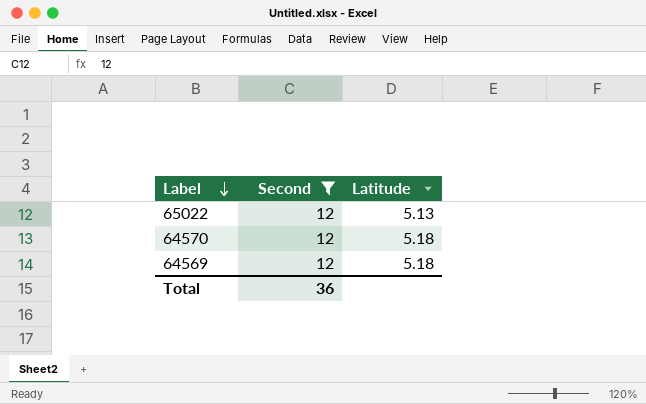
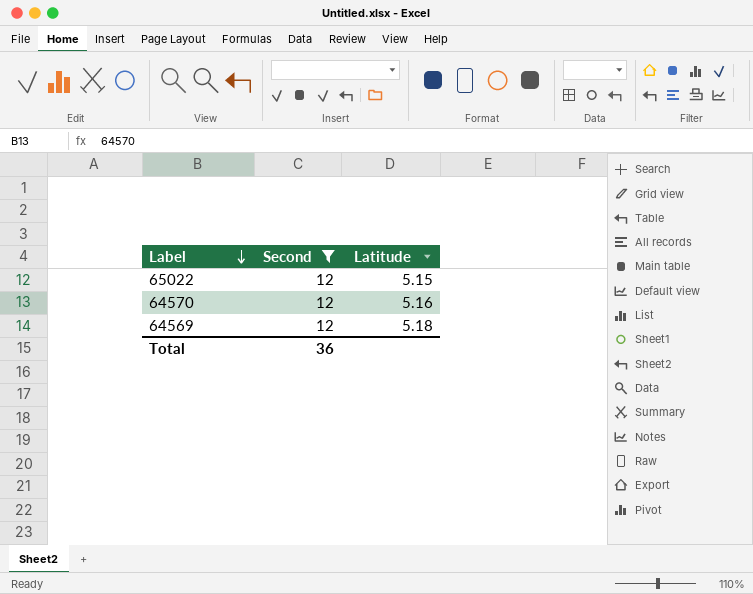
65022 | Latitude: 5.13 -> 5.15
64570 | Latitude: 5.18 -> 5.16

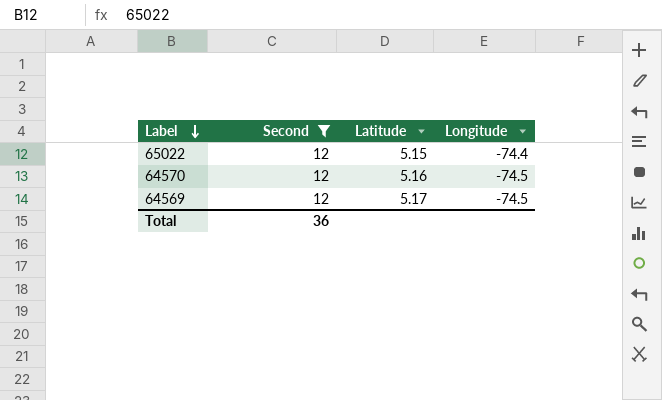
column Longitude | position: none -> 4
64569 | Latitude: 5.18 -> 5.17

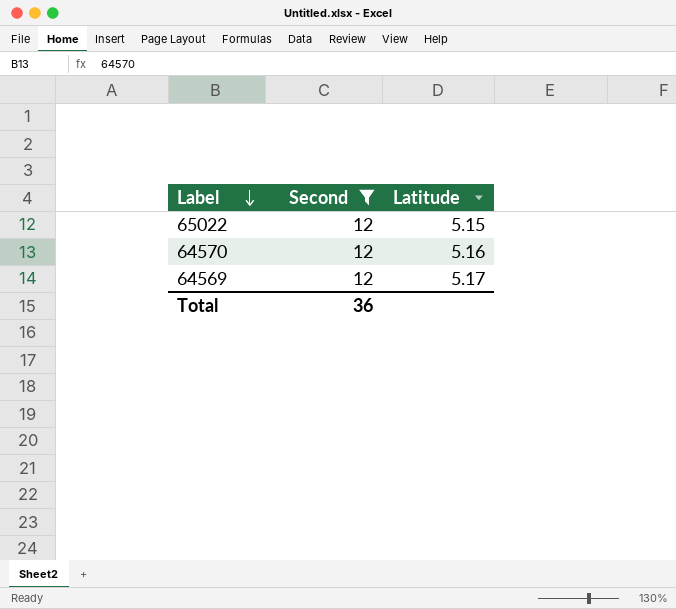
column Longitude | position: 4 -> none

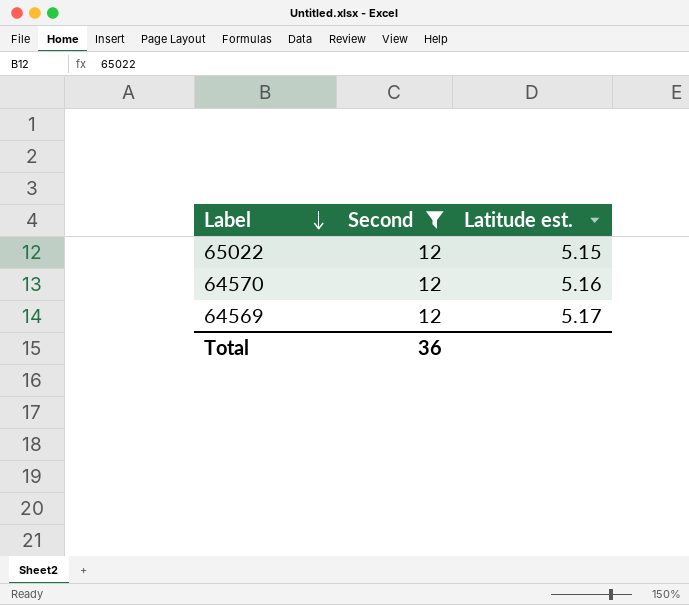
column name: Latitude -> Latitude est.

